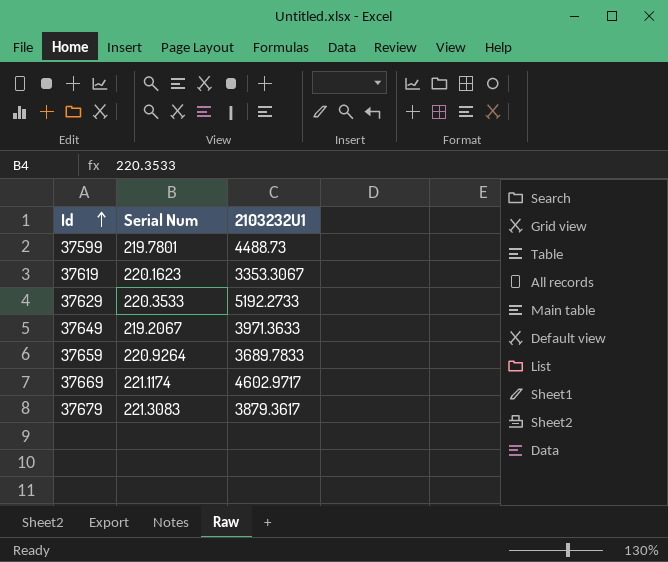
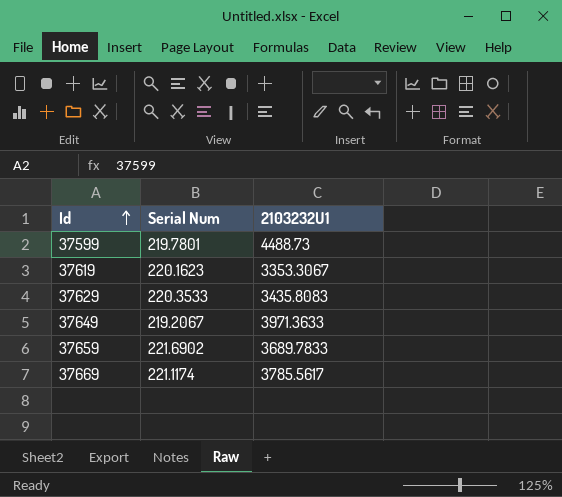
row 37679: 221.3083 | 3879.3617 -> none
37629 | 2103232U1: 5192.2733 -> 3435.8083
37659 | Serial Num: 220.9264 -> 221.6902
37669 | 2103232U1: 4602.9717 -> 3785.5617

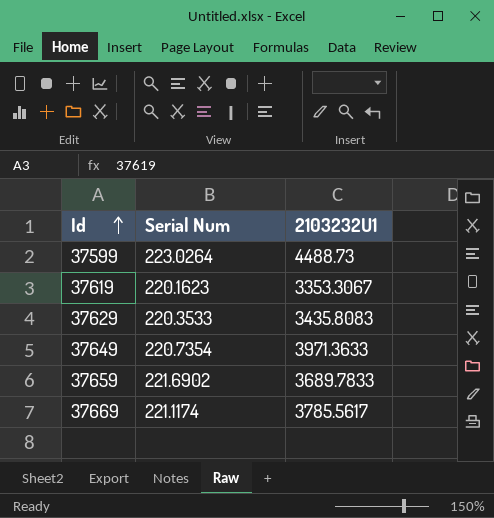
37599 | Serial Num: 219.7801 -> 223.0264
37649 | Serial Num: 219.2067 -> 220.7354

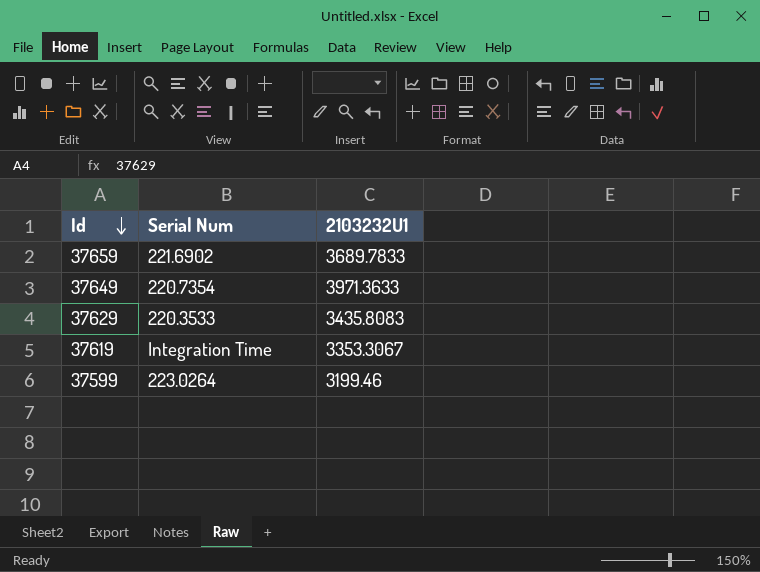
row order: Id ascending -> Id descending
row 37669: 221.1174 | 3785.5617 -> none
37619 | Serial Num: 220.1623 -> Integration Time
37599 | 2103232U1: 4488.73 -> 3199.46

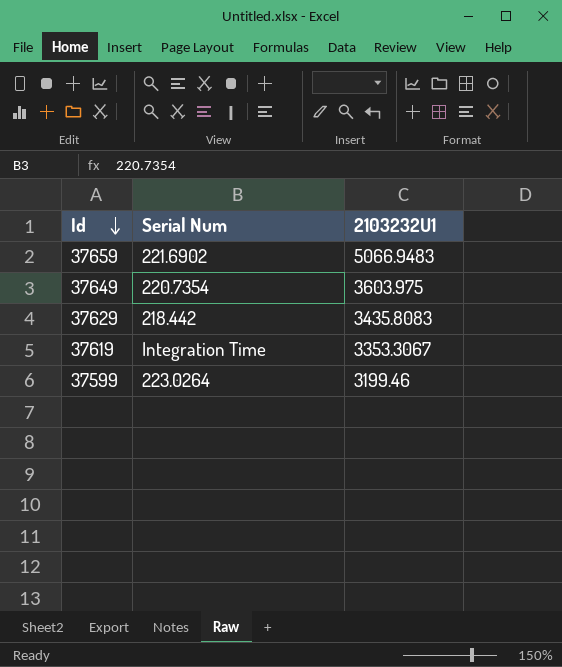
37659 | 2103232U1: 3689.7833 -> 5066.9483
37649 | 2103232U1: 3971.3633 -> 3603.975
37629 | Serial Num: 220.3533 -> 218.442

